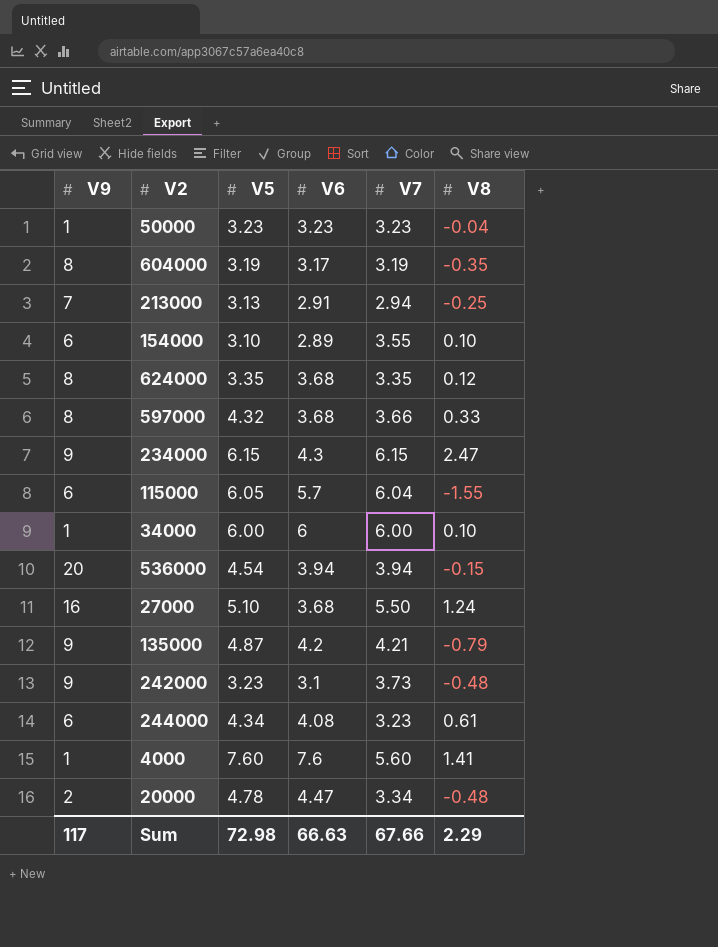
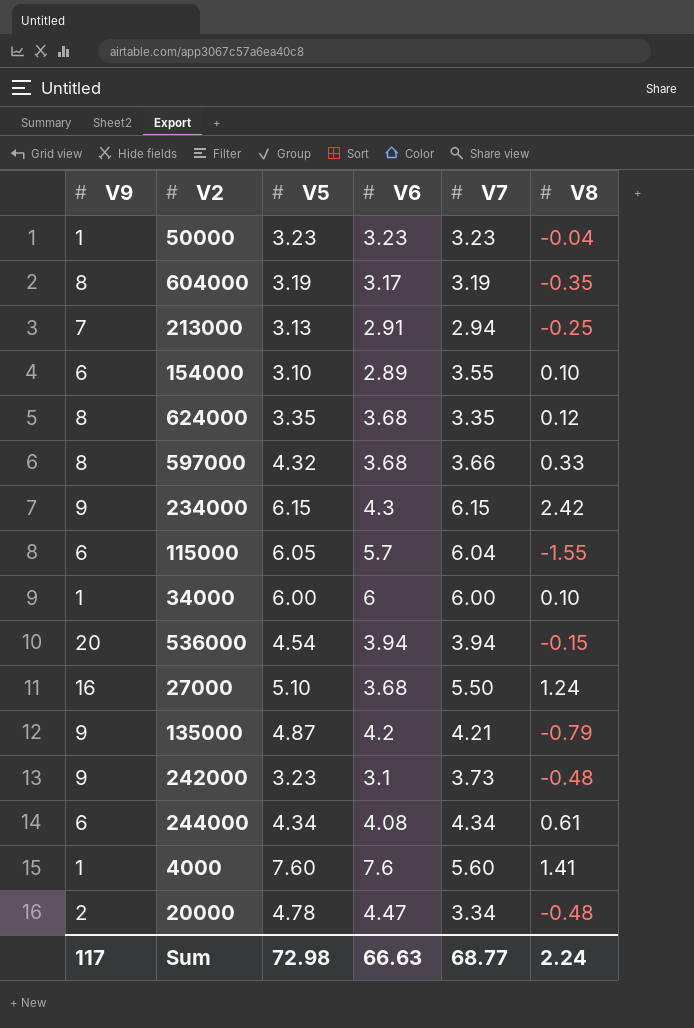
234000 | V8: 2.47 -> 2.42
244000 | V7: 3.23 -> 4.34
Sum | V7: 67.66 -> 68.77
Sum | V8: 2.29 -> 2.24

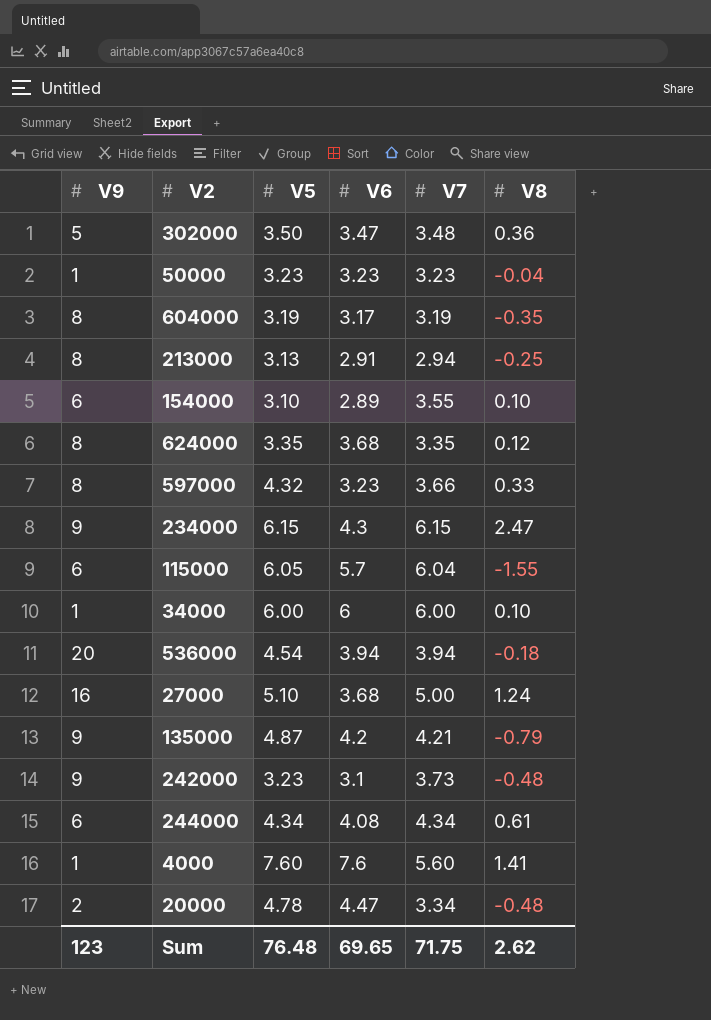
row 302000: none -> 5 | 3.50 | 3.47 | 3.48 | 0.36
213000 | V9: 7 -> 8
597000 | V6: 3.68 -> 3.23
234000 | V8: 2.42 -> 2.47
536000 | V8: -0.15 -> -0.18
27000 | V7: 5.50 -> 5.00
Sum | V9: 117 -> 123
Sum | V5: 72.98 -> 76.48
Sum | V6: 66.63 -> 69.65
Sum | V7: 68.77 -> 71.75
Sum | V8: 2.24 -> 2.62

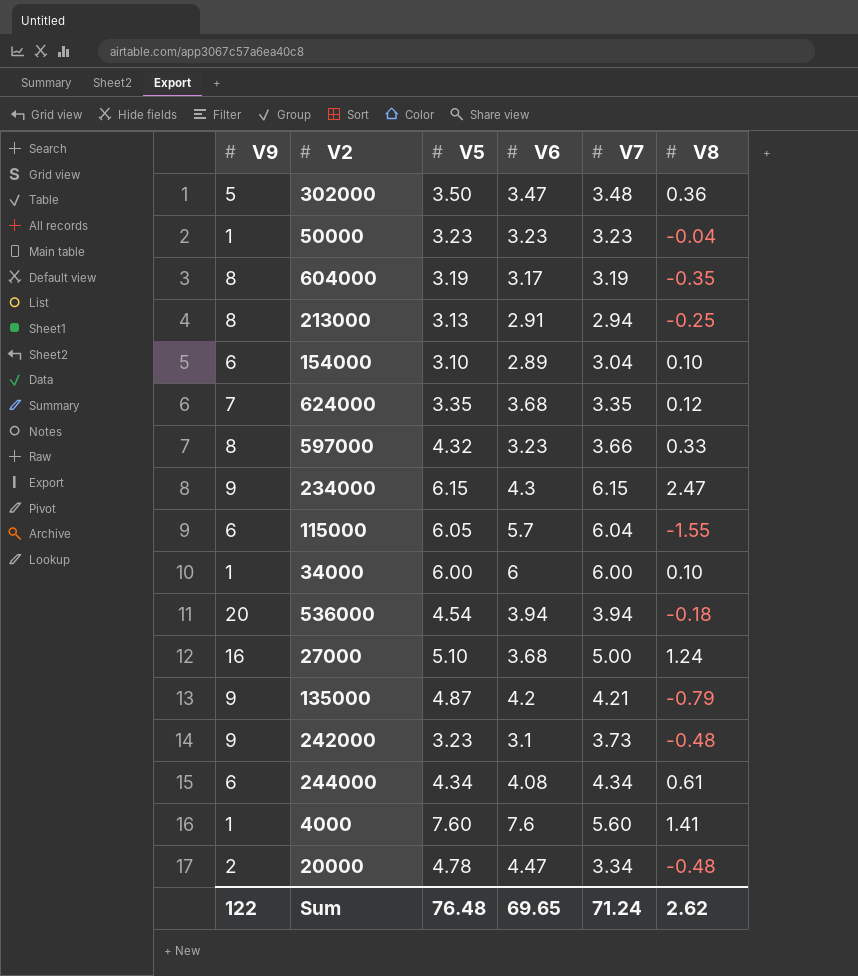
154000 | V7: 3.55 -> 3.04
624000 | V9: 8 -> 7
Sum | V9: 123 -> 122
Sum | V7: 71.75 -> 71.24

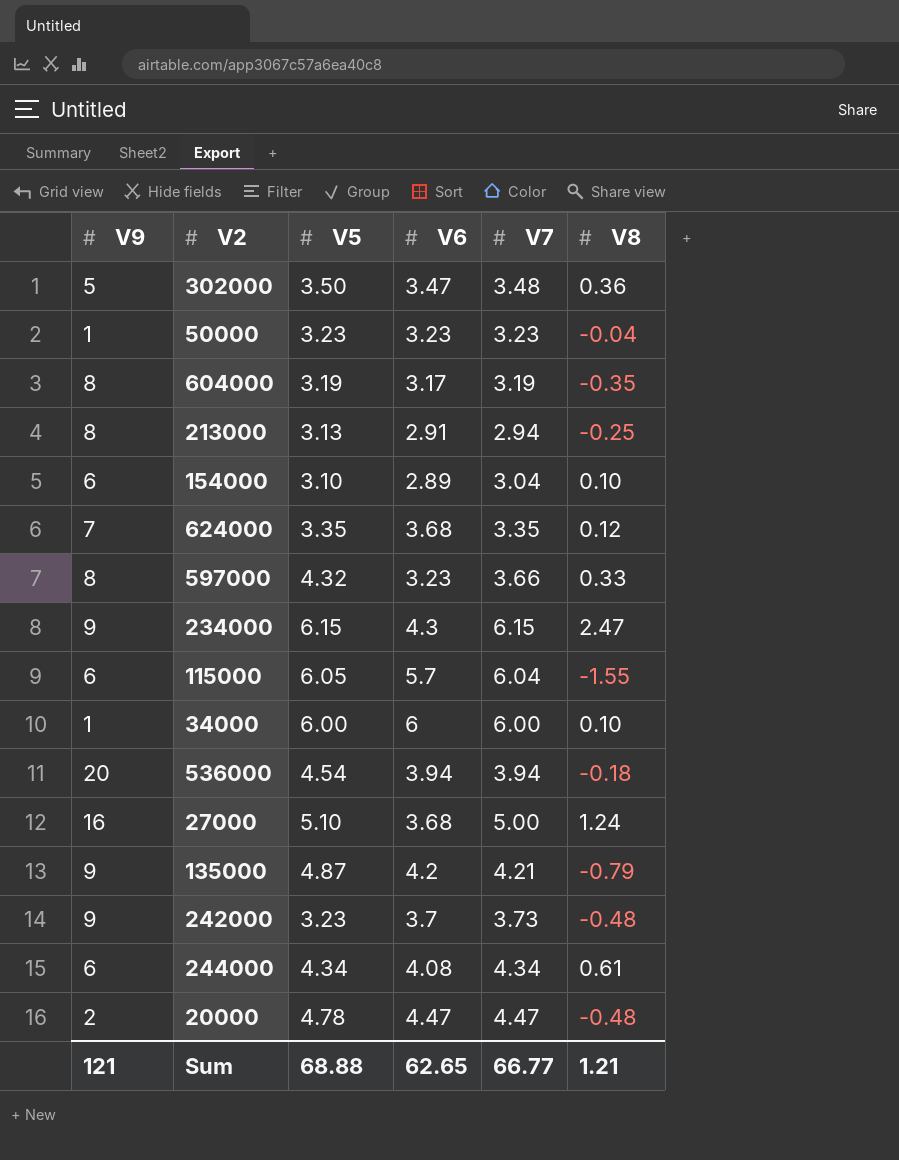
row 4000: 1 | 7.60 | 7.6 | 5.60 | 1.41 -> none
242000 | V6: 3.1 -> 3.7
20000 | V7: 3.34 -> 4.47
Sum | V9: 122 -> 121
Sum | V5: 76.48 -> 68.88
Sum | V6: 69.65 -> 62.65
Sum | V7: 71.24 -> 66.77
Sum | V8: 2.62 -> 1.21

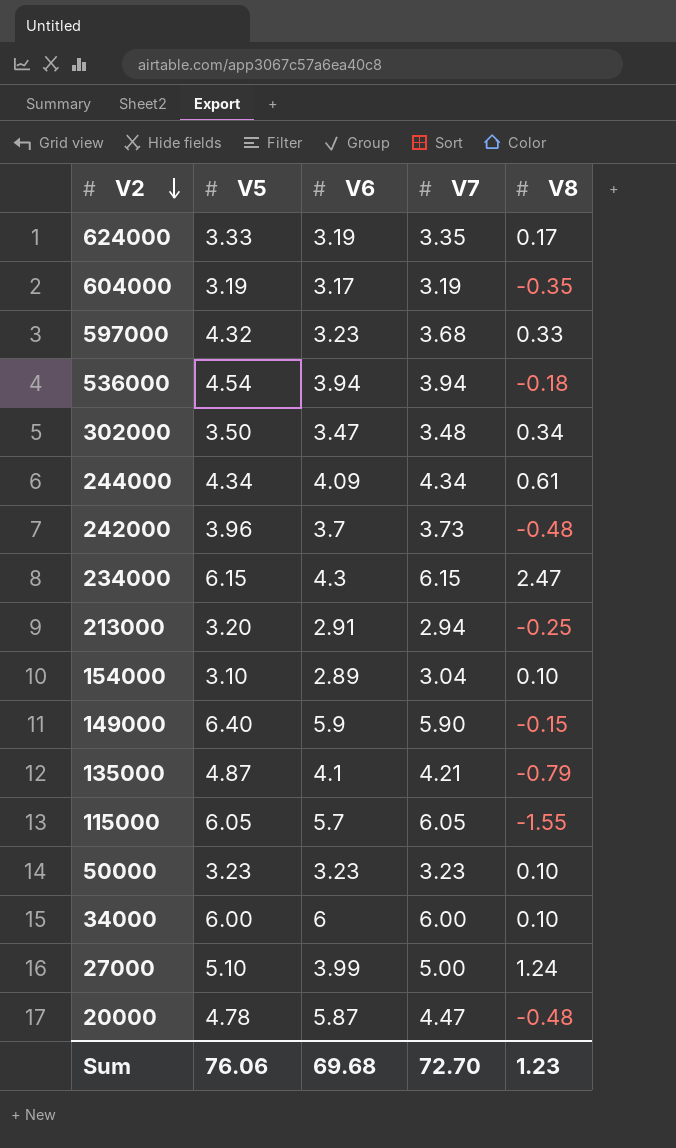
row order: none -> V2 descending
column V9 | position: 1 -> none
624000 | V5: 3.35 -> 3.33
624000 | V6: 3.68 -> 3.19
624000 | V8: 0.12 -> 0.17
597000 | V7: 3.66 -> 3.68
302000 | V8: 0.36 -> 0.34
244000 | V6: 4.08 -> 4.09
242000 | V5: 3.23 -> 3.96
213000 | V5: 3.13 -> 3.20
row 149000: none -> 6.40 | 5.9 | 5.90 | -0.15
135000 | V6: 4.2 -> 4.1
115000 | V7: 6.04 -> 6.05
50000 | V8: -0.04 -> 0.10
27000 | V6: 3.68 -> 3.99
20000 | V6: 4.47 -> 5.87
Sum | V5: 68.88 -> 76.06
Sum | V6: 62.65 -> 69.68
Sum | V7: 66.77 -> 72.70
Sum | V8: 1.21 -> 1.23

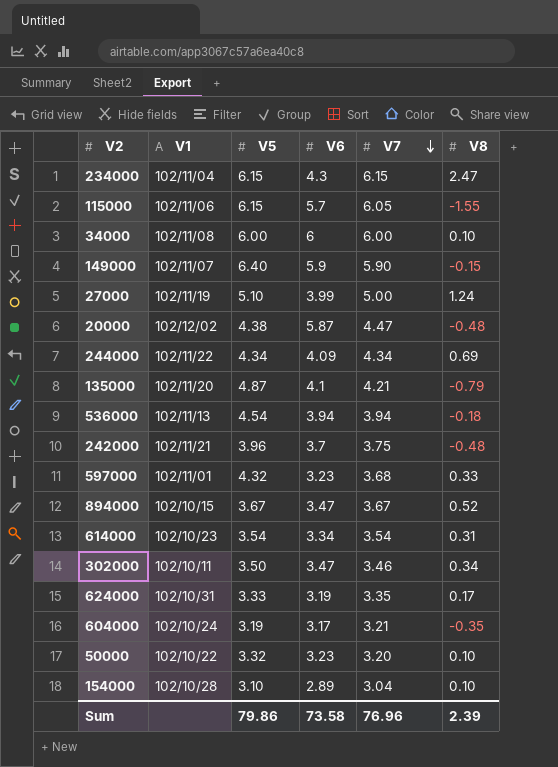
row order: V2 descending -> V7 descending
column V1 | position: none -> 2
row 213000: 3.20 | 2.91 | 2.94 | -0.25 -> none
115000 | V5: 6.05 -> 6.15
20000 | V5: 4.78 -> 4.38
244000 | V8: 0.61 -> 0.69
242000 | V7: 3.73 -> 3.75
row 894000: none -> 102/10/15 | 3.67 | 3.47 | 3.67 | 0.52
row 614000: none -> 102/10/23 | 3.54 | 3.34 | 3.54 | 0.31
302000 | V7: 3.48 -> 3.46
604000 | V7: 3.19 -> 3.21
50000 | V5: 3.23 -> 3.32
50000 | V7: 3.23 -> 3.20
Sum | V5: 76.06 -> 79.86
Sum | V6: 69.68 -> 73.58
Sum | V7: 72.70 -> 76.96
Sum | V8: 1.23 -> 2.39

